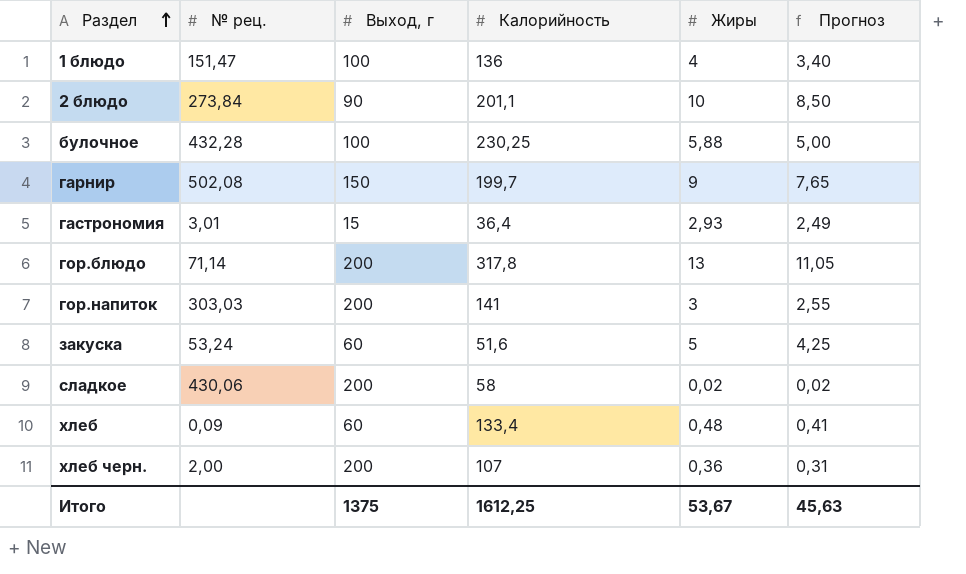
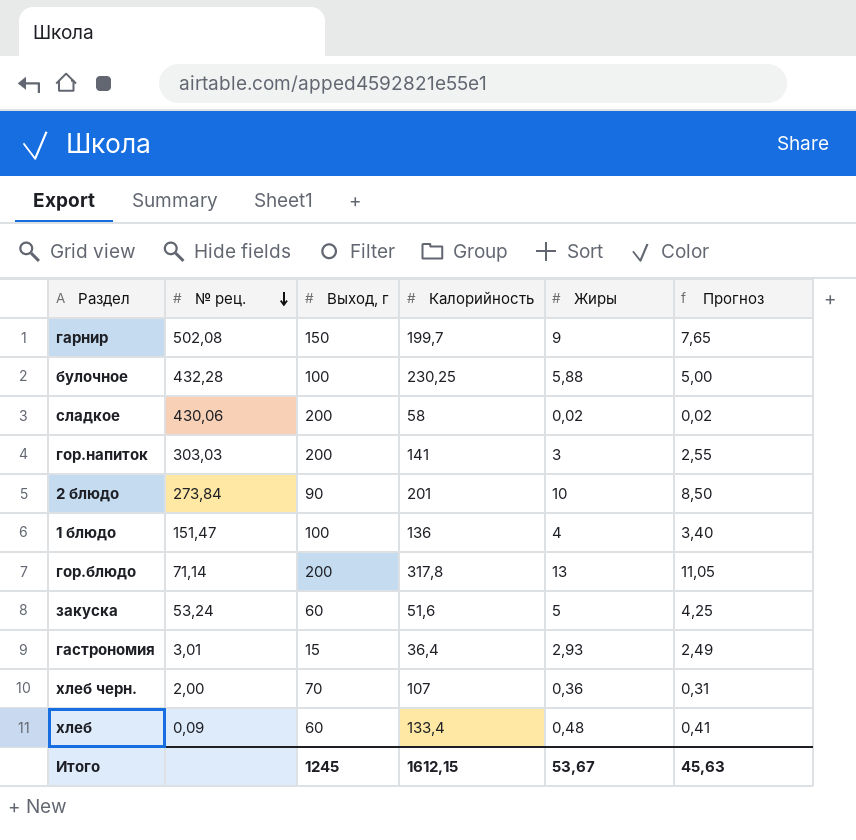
row order: Раздел ascending -> № рец. descending
2 блюдо | Калорийность: 201,1 -> 201
хлеб черн. | Выход, г: 200 -> 70
Итого | Выход, г: 1375 -> 1245
Итого | Калорийность: 1612,25 -> 1612,15

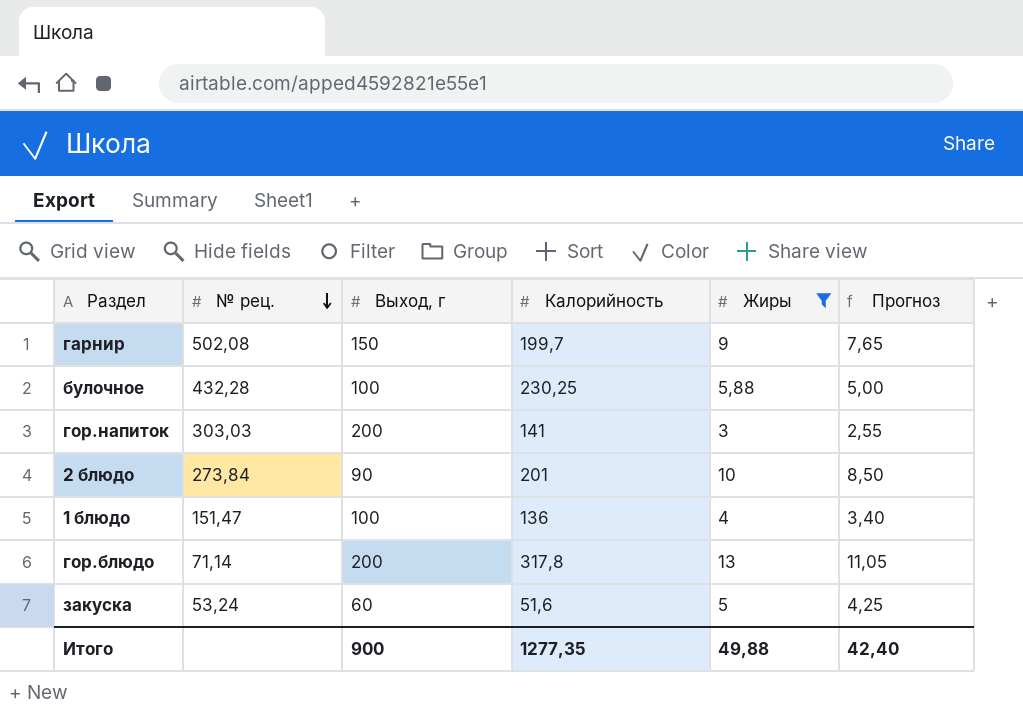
filter: none -> Жиры >= 3
Итого | Выход, г: 1245 -> 900
Итого | Калорийность: 1612,15 -> 1277,35
Итого | Жиры: 53,67 -> 49,88
Итого | Прогноз: 45,63 -> 42,40

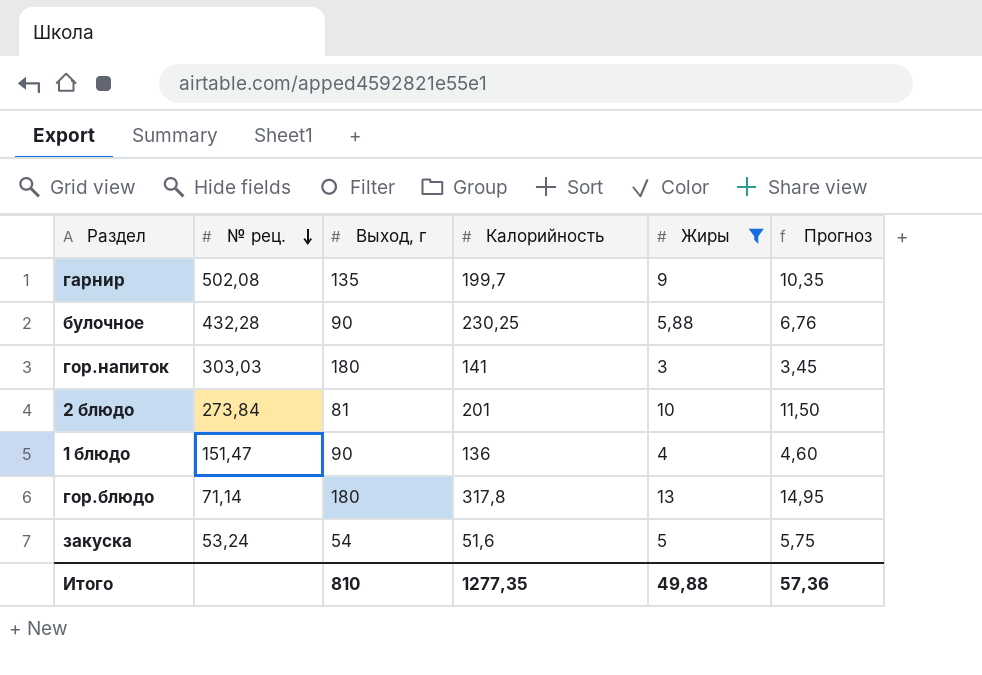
column Прогноз | formula: [Жиры] * 0,85 -> [Жиры] * 1,15
гарнир | Выход, г: 150 -> 135
булочное | Выход, г: 100 -> 90
гор.напиток | Выход, г: 200 -> 180
2 блюдо | Выход, г: 90 -> 81
1 блюдо | Выход, г: 100 -> 90
гор.блюдо | Выход, г: 200 -> 180
закуска | Выход, г: 60 -> 54
Итого | Выход, г: 900 -> 810
Итого | Прогноз: 42,40 -> 57,36

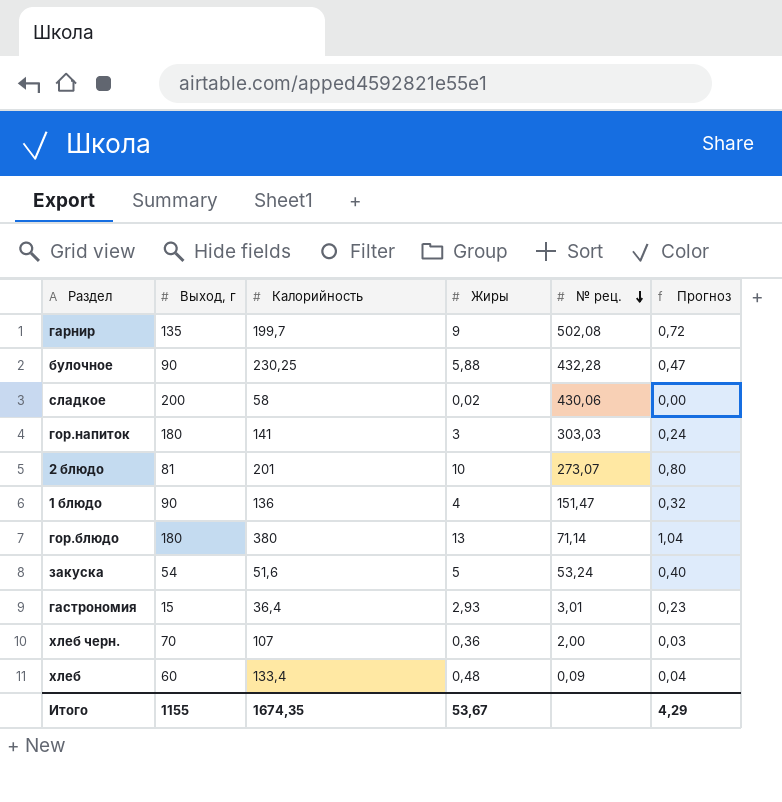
filter: Жиры >= 3 -> none
column № рец. | position: 2 -> 5
column Прогноз | formula: [Жиры] * 1,15 -> [Жиры] * 0,08
2 блюдо | № рец.: 273,84 -> 273,07
гор.блюдо | Калорийность: 317,8 -> 380
Итого | Выход, г: 810 -> 1155
Итого | Калорийность: 1277,35 -> 1674,35
Итого | Жиры: 49,88 -> 53,67
Итого | Прогноз: 57,36 -> 4,29

